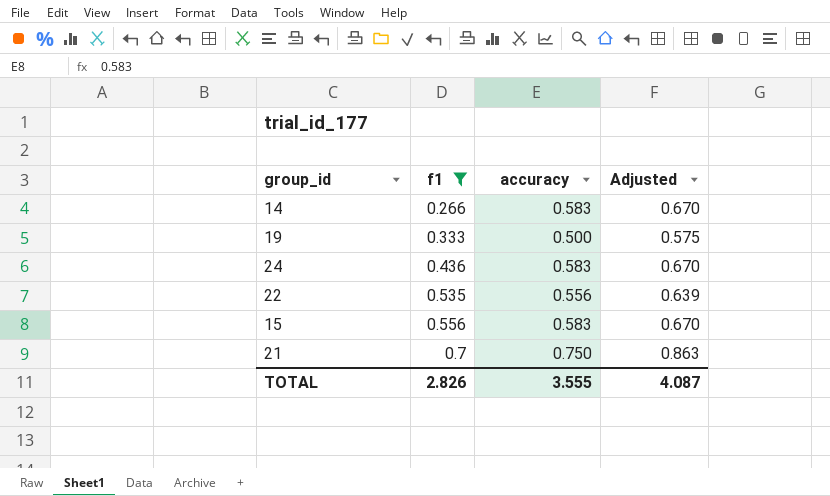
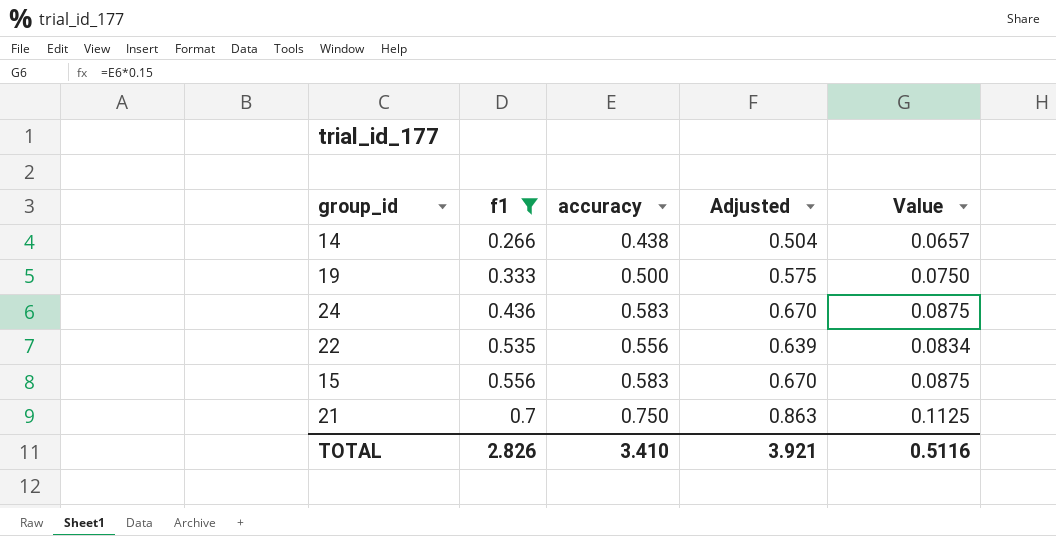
column Value | formula: none -> [accuracy] * 0.15
14 | accuracy: 0.583 -> 0.438
14 | Adjusted: 0.670 -> 0.504
TOTAL | accuracy: 3.555 -> 3.410
TOTAL | Adjusted: 4.087 -> 3.921

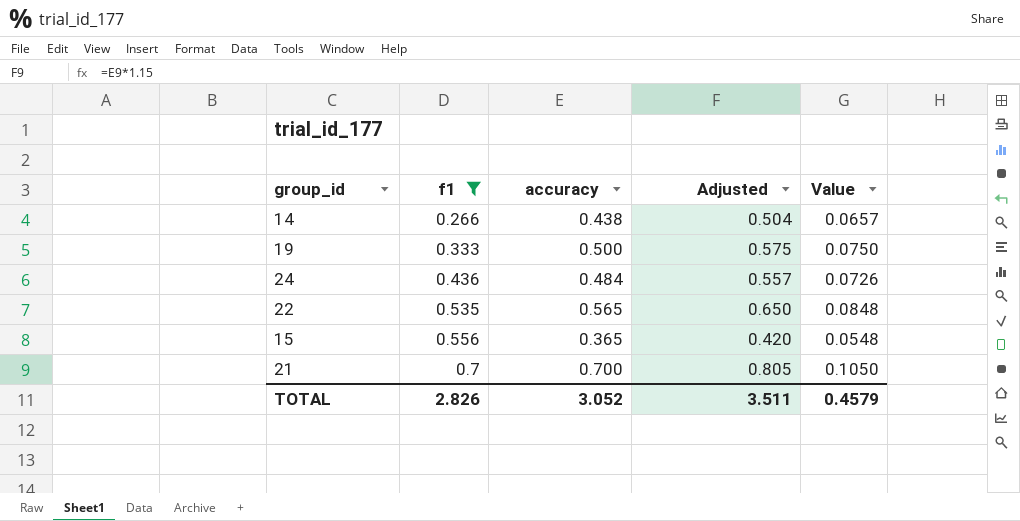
24 | accuracy: 0.583 -> 0.484
24 | Adjusted: 0.670 -> 0.557
24 | Value: 0.0875 -> 0.0726
22 | accuracy: 0.556 -> 0.565
22 | Adjusted: 0.639 -> 0.650
22 | Value: 0.0834 -> 0.0848
15 | accuracy: 0.583 -> 0.365
15 | Adjusted: 0.670 -> 0.420
15 | Value: 0.0875 -> 0.0548
21 | accuracy: 0.750 -> 0.700
21 | Adjusted: 0.863 -> 0.805
21 | Value: 0.1125 -> 0.1050
TOTAL | accuracy: 3.410 -> 3.052
TOTAL | Adjusted: 3.921 -> 3.511
TOTAL | Value: 0.5116 -> 0.4579

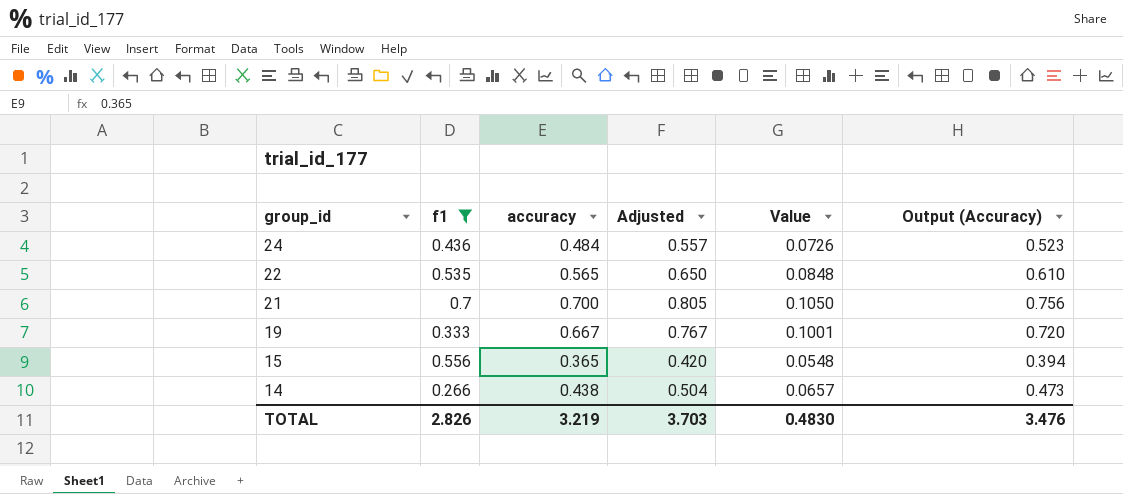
row order: f1 ascending -> group_id descending
column Output (Accuracy) | formula: none -> [accuracy] * 1.08
19 | accuracy: 0.500 -> 0.667
19 | Adjusted: 0.575 -> 0.767
19 | Value: 0.0750 -> 0.1001
TOTAL | accuracy: 3.052 -> 3.219
TOTAL | Adjusted: 3.511 -> 3.703
TOTAL | Value: 0.4579 -> 0.4830

